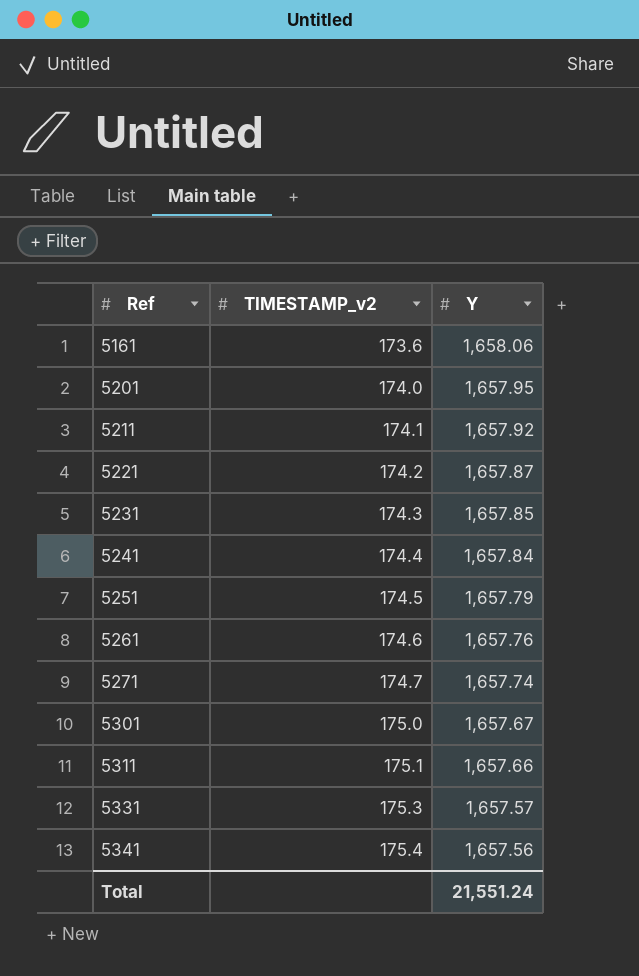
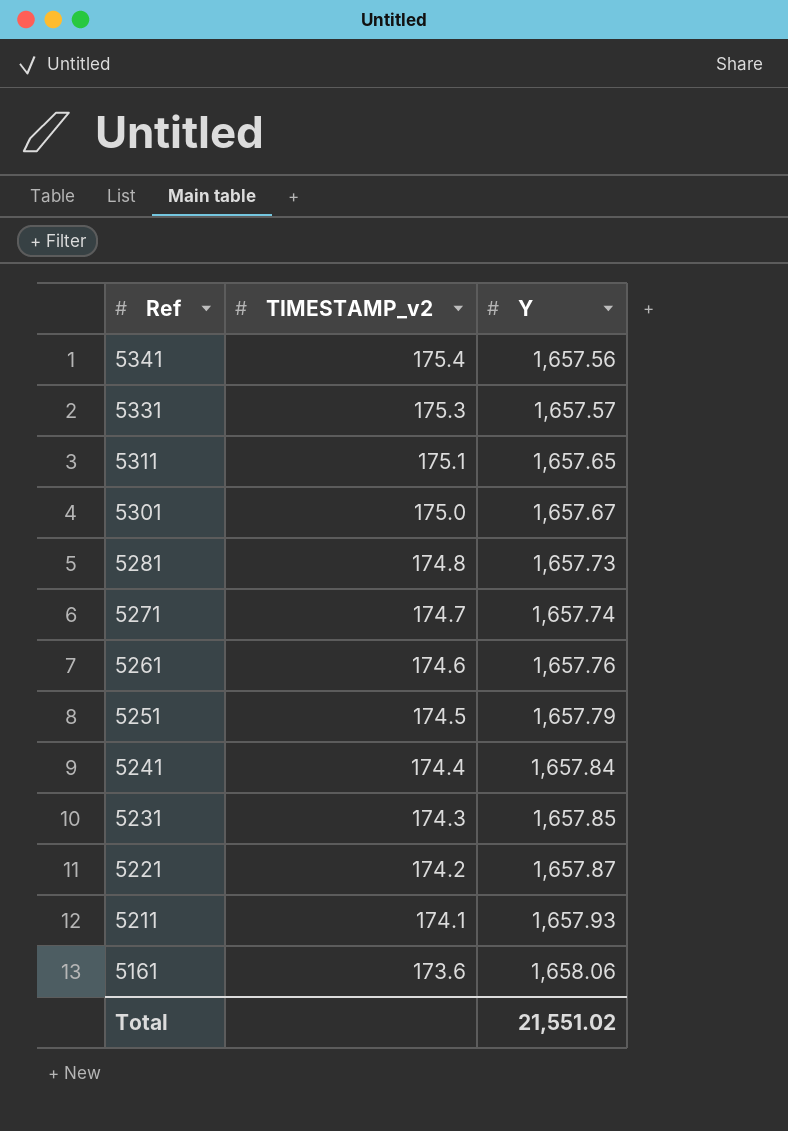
row order: Ref ascending -> Ref descending
row 5201: 174.0 | 1,657.95 -> none
5311 | Y: 1,657.66 -> 1,657.65
row 5281: none -> 174.8 | 1,657.73
5211 | Y: 1,657.92 -> 1,657.93
Total | Y: 21,551.24 -> 21,551.02

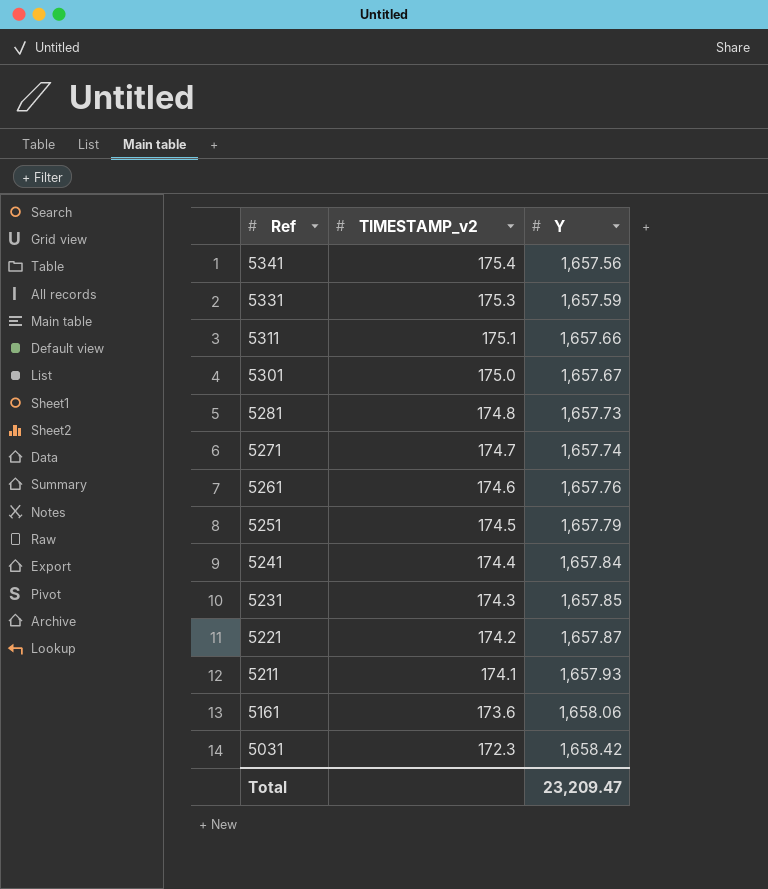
5331 | Y: 1,657.57 -> 1,657.59
5311 | Y: 1,657.65 -> 1,657.66
row 5031: none -> 172.3 | 1,658.42
Total | Y: 21,551.02 -> 23,209.47

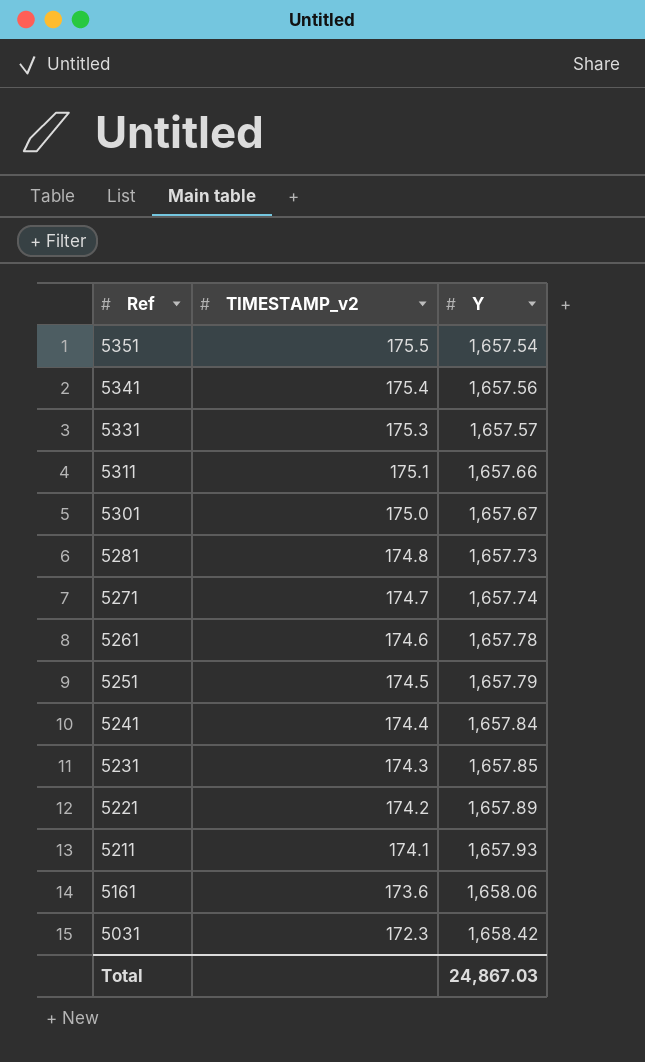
row 5351: none -> 175.5 | 1,657.54
5331 | Y: 1,657.59 -> 1,657.57
5261 | Y: 1,657.76 -> 1,657.78
5221 | Y: 1,657.87 -> 1,657.89
Total | Y: 23,209.47 -> 24,867.03

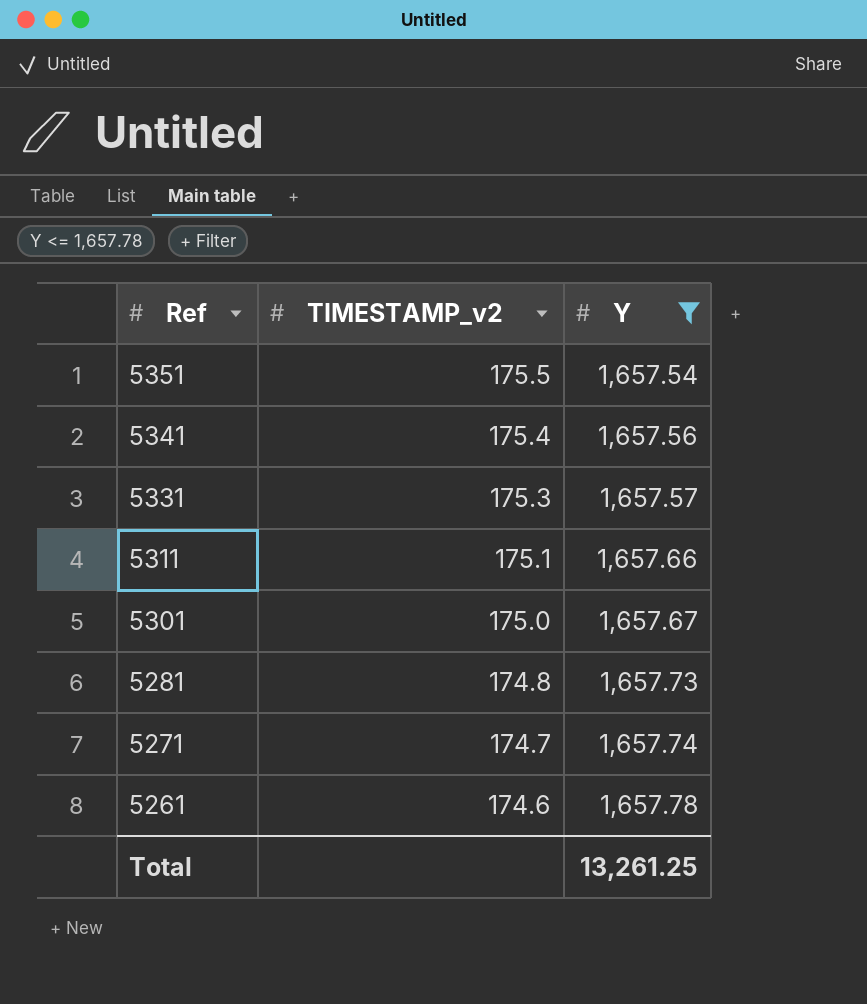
filter: none -> Y <= 1,657.78
Total | Y: 24,867.03 -> 13,261.25

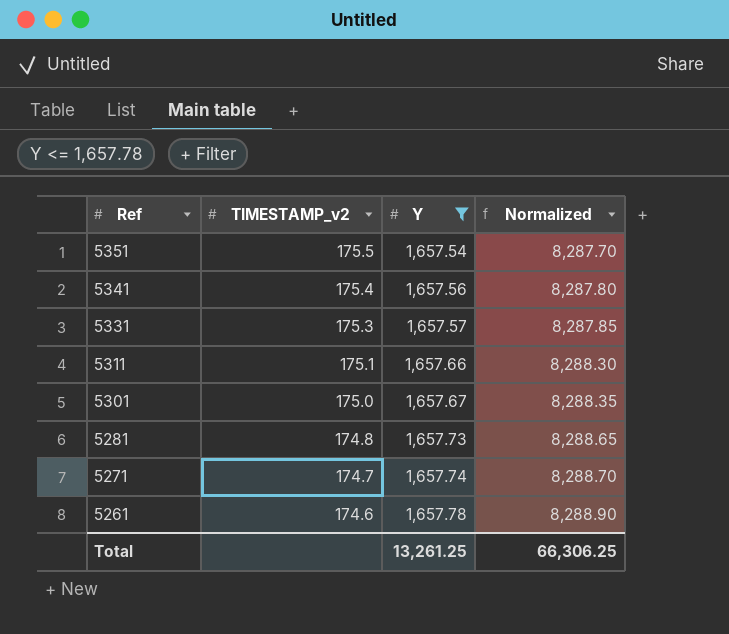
column Normalized | formula: none -> [Y] * 5

